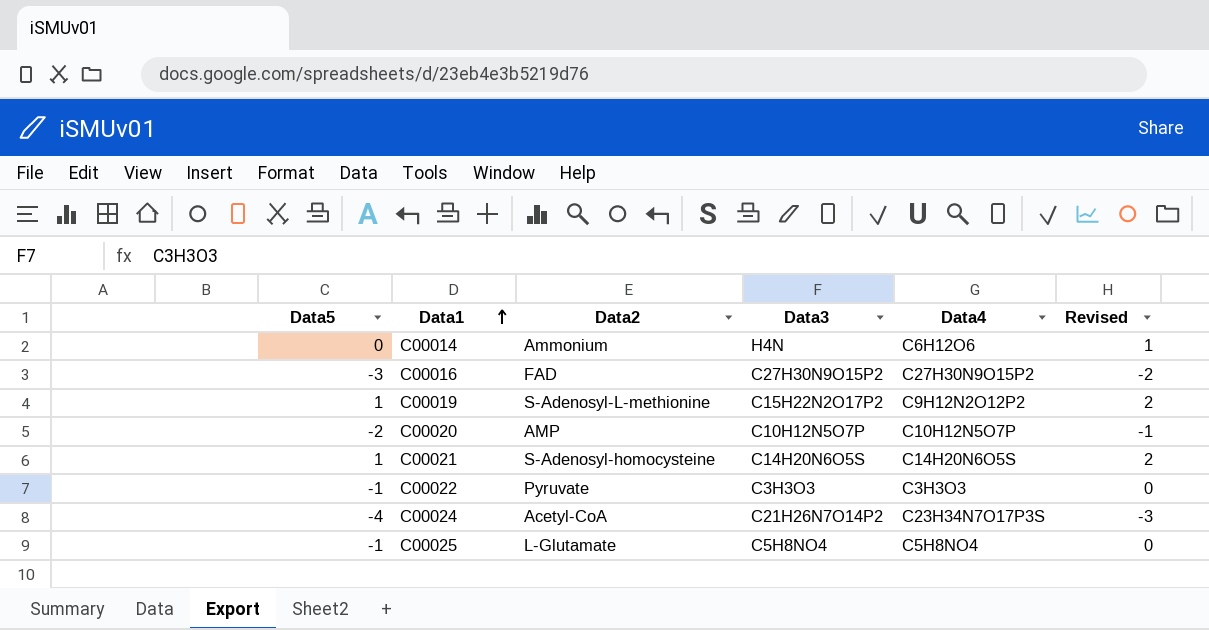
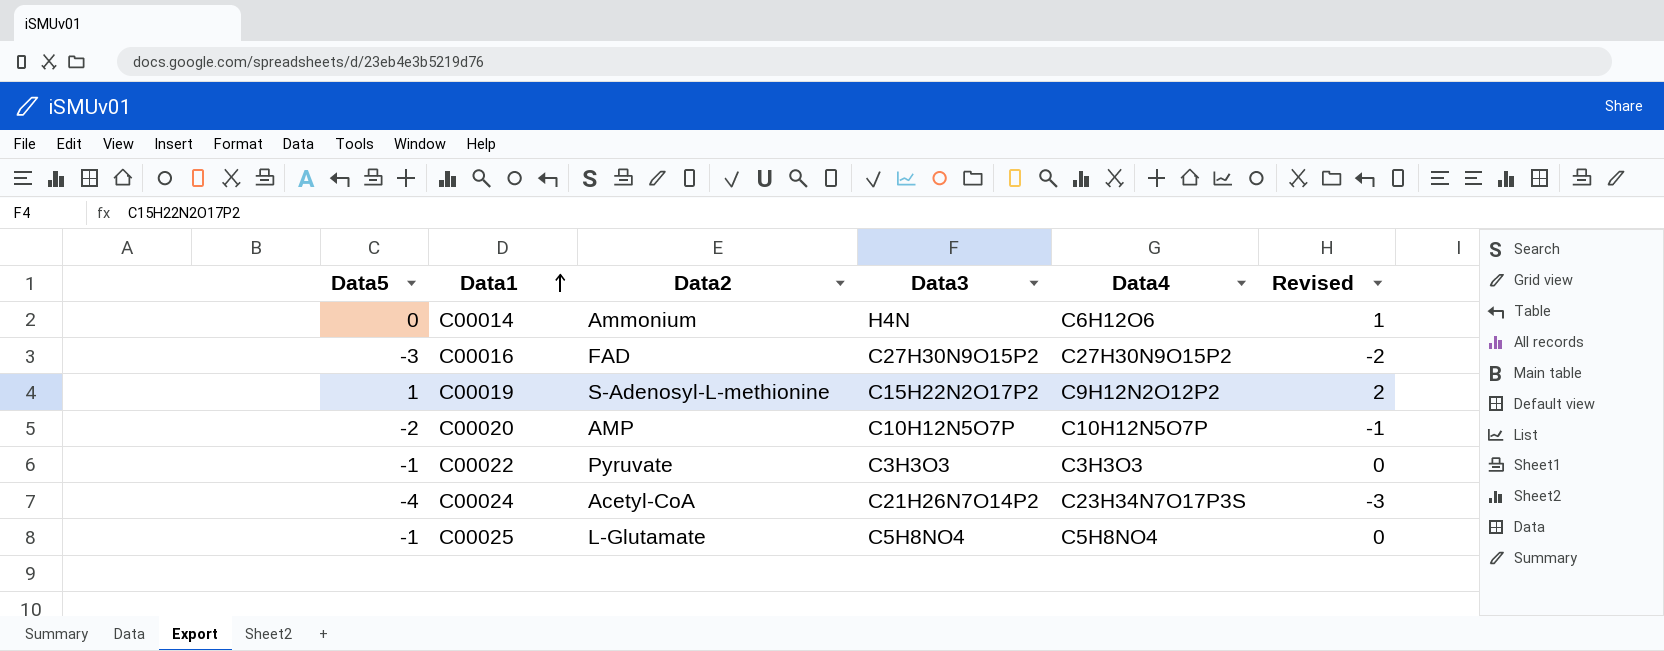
row C00021: 1 | S-Adenosyl-homocysteine | C14H20N6O5S | C14H20N6O5S | 2 -> none

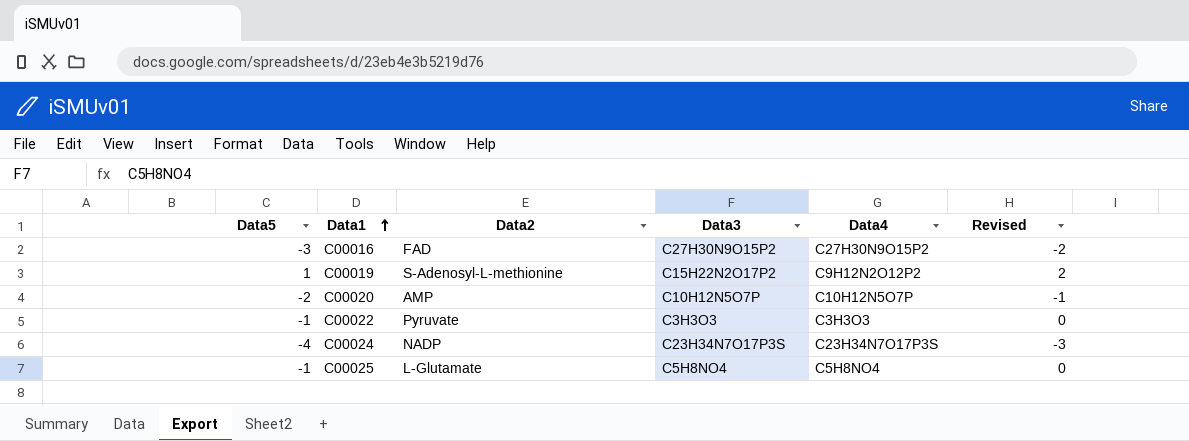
row C00014: 0 | Ammonium | H4N | C6H12O6 | 1 -> none
C00024 | Data2: Acetyl-CoA -> NADP
C00024 | Data3: C21H26N7O14P2 -> C23H34N7O17P3S

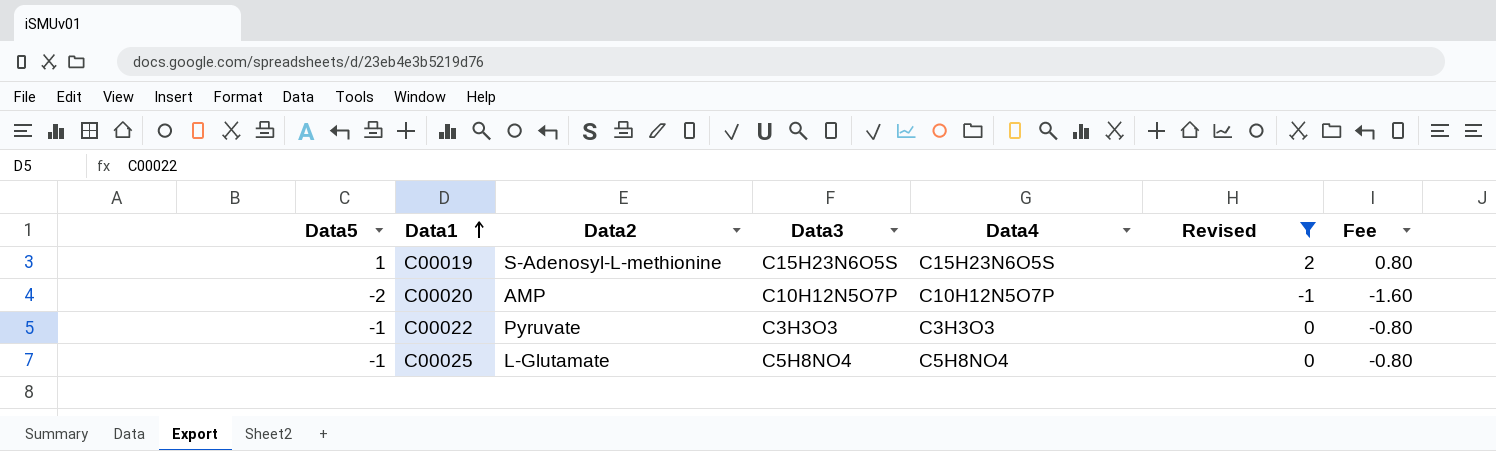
filter: none -> Revised >= -1
column Fee | formula: none -> [Data5] * 0.8
C00019 | Data3: C15H22N2O17P2 -> C15H23N6O5S
C00019 | Data4: C9H12N2O12P2 -> C15H23N6O5S

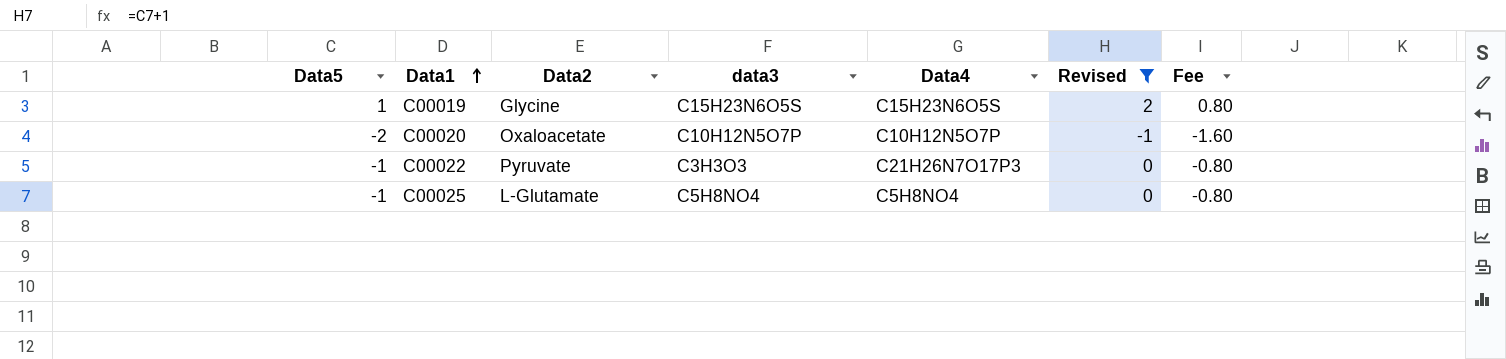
column name: Data3 -> data3
C00019 | Data2: S-Adenosyl-L-methionine -> Glycine
C00020 | Data2: AMP -> Oxaloacetate
C00022 | Data4: C3H3O3 -> C21H26N7O17P3

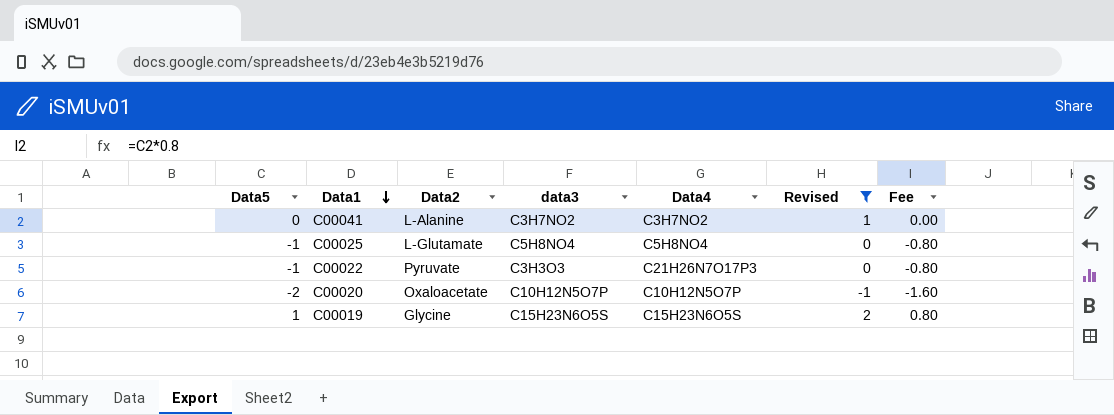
row order: Data1 ascending -> Data1 descending
row C00041: none -> 0 | L-Alanine | C3H7NO2 | C3H7NO2 | 1 | 0.00

